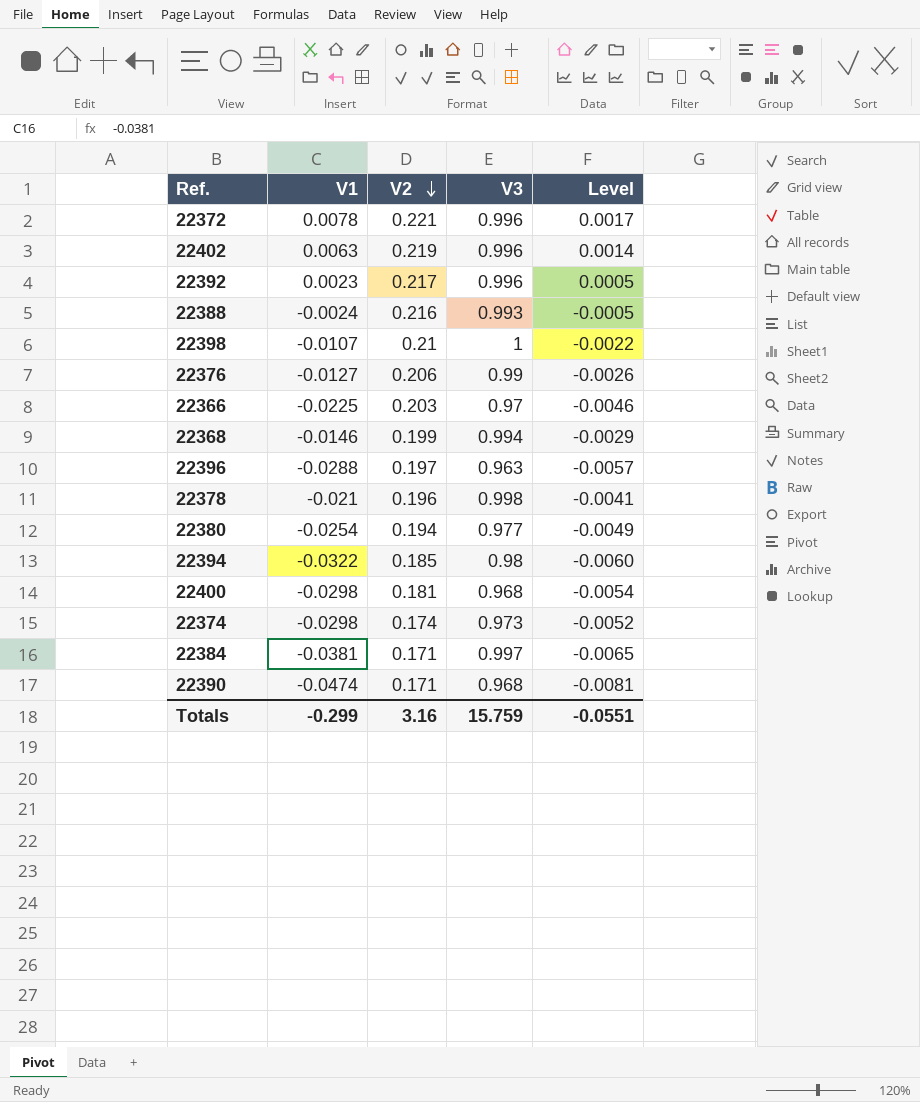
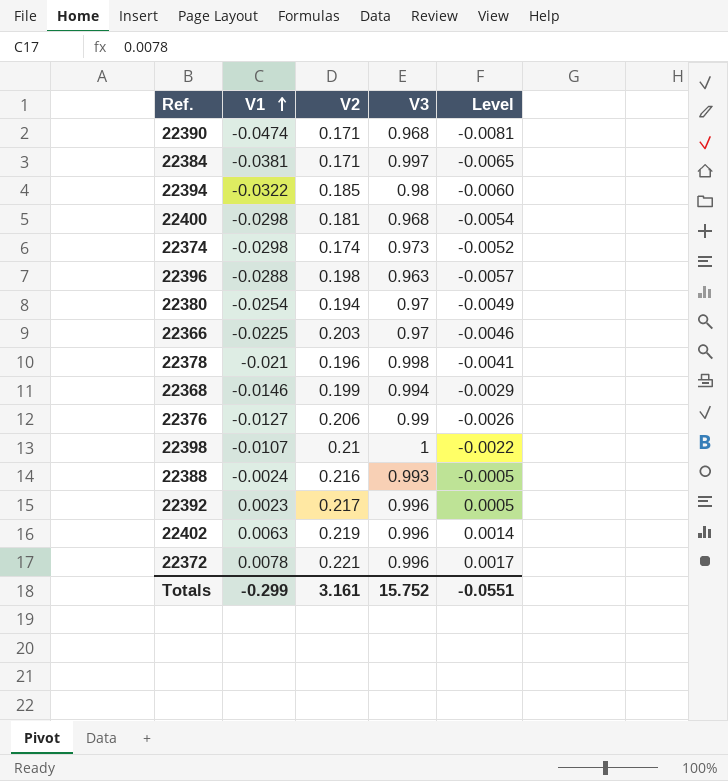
row order: V2 descending -> V1 ascending
22396 | V2: 0.197 -> 0.198
22380 | V3: 0.977 -> 0.97
Totals | V2: 3.16 -> 3.161
Totals | V3: 15.759 -> 15.752

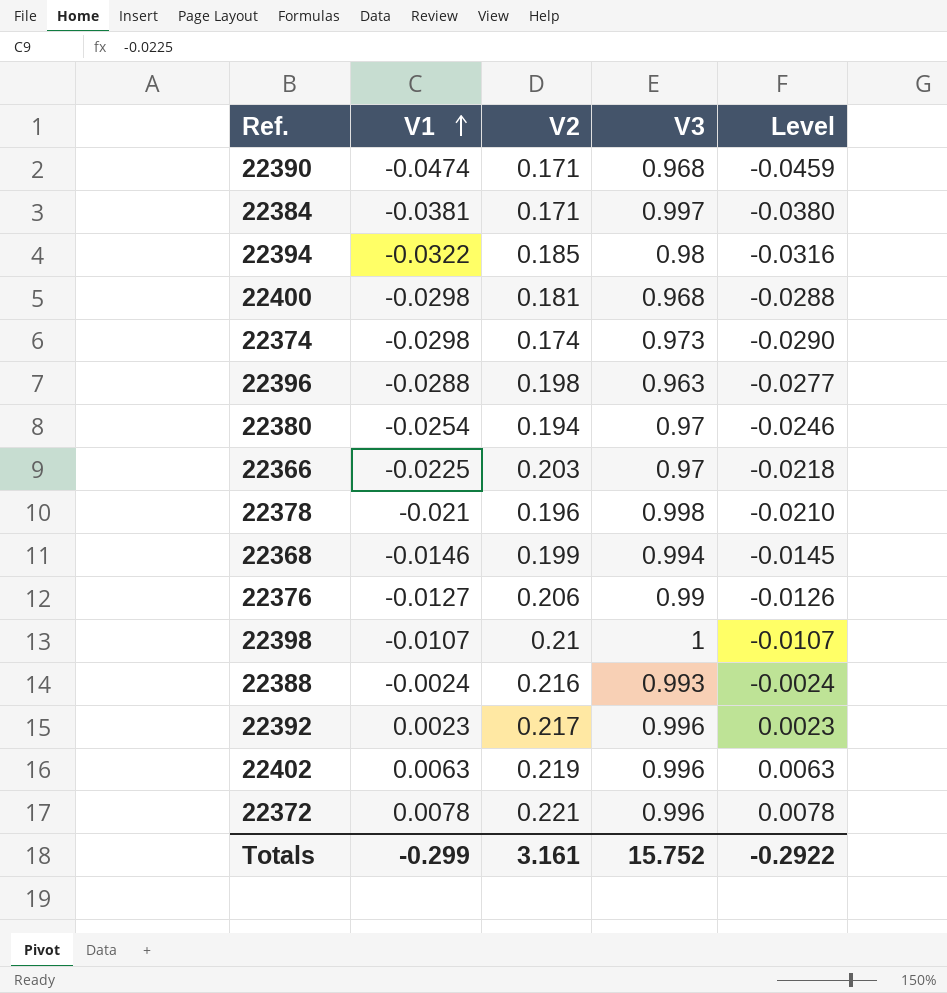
column Level | formula: [V1] * [V2] -> [V1] * [V3]
Totals | Level: -0.0551 -> -0.2922

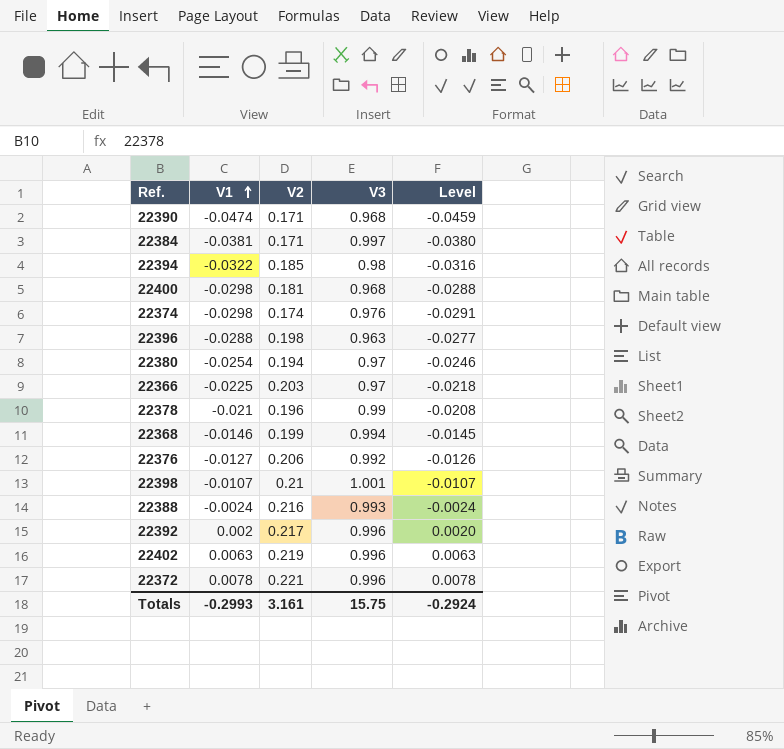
22374 | V3: 0.973 -> 0.976
22374 | Level: -0.0290 -> -0.0291
22378 | V3: 0.998 -> 0.99
22378 | Level: -0.0210 -> -0.0208
22376 | V3: 0.99 -> 0.992
22398 | V3: 1 -> 1.001
22392 | V1: 0.0023 -> 0.002
22392 | Level: 0.0023 -> 0.0020
Totals | V1: -0.299 -> -0.2993
Totals | V3: 15.752 -> 15.75
Totals | Level: -0.2922 -> -0.2924

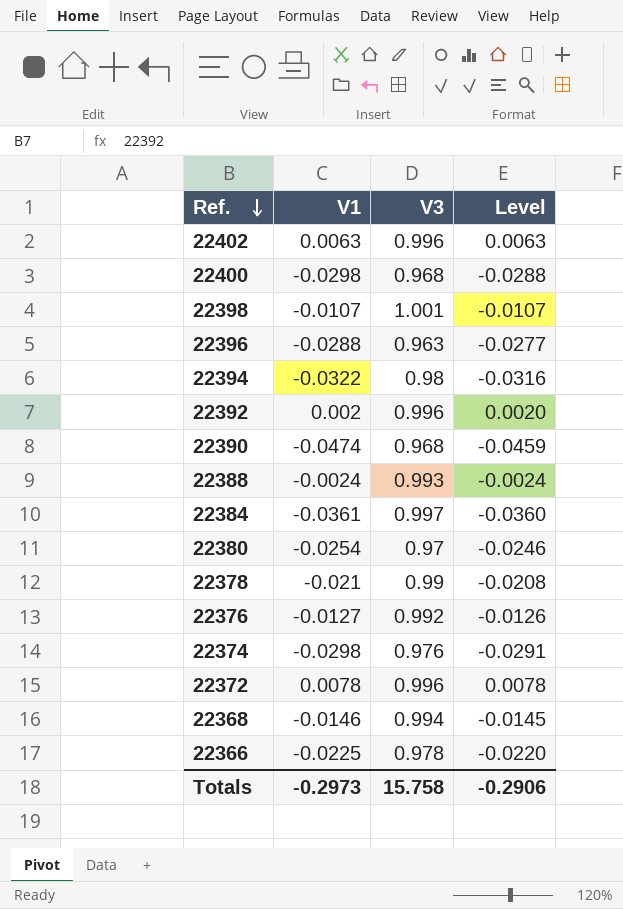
row order: V1 ascending -> Ref. descending
column V2 | position: 3 -> none
22384 | V1: -0.0381 -> -0.0361
22384 | Level: -0.0380 -> -0.0360
22366 | V3: 0.97 -> 0.978
22366 | Level: -0.0218 -> -0.0220
Totals | V1: -0.2993 -> -0.2973
Totals | V3: 15.75 -> 15.758
Totals | Level: -0.2924 -> -0.2906

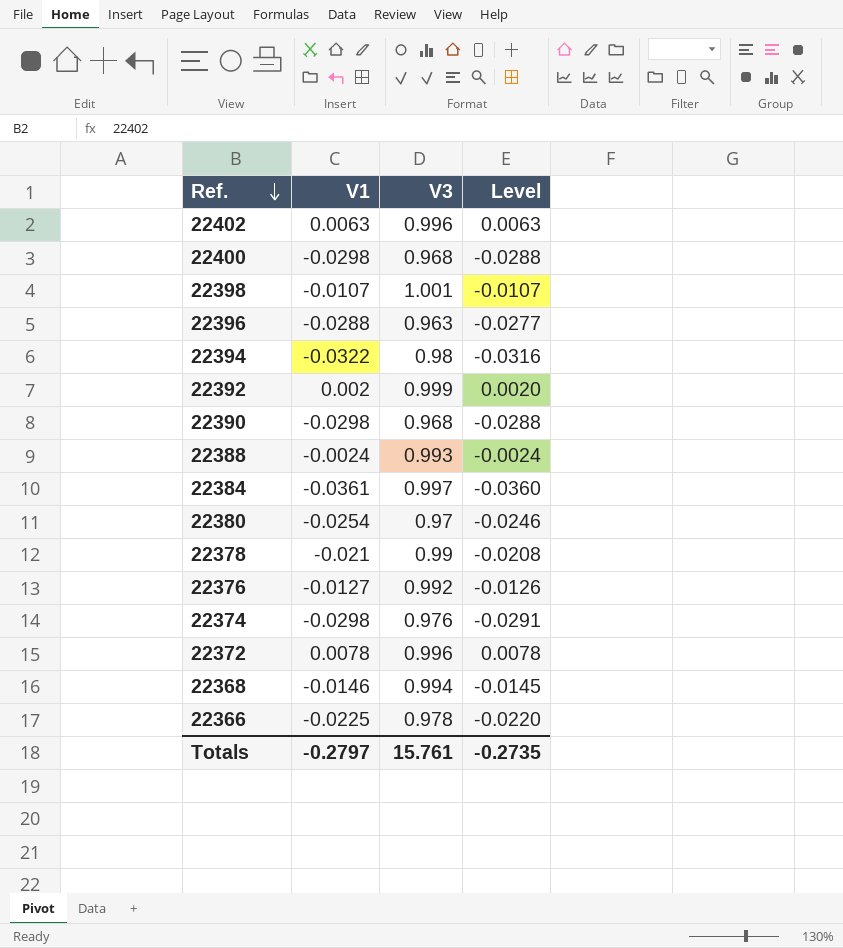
22392 | V3: 0.996 -> 0.999
22390 | V1: -0.0474 -> -0.0298
22390 | Level: -0.0459 -> -0.0288
Totals | V1: -0.2973 -> -0.2797
Totals | V3: 15.758 -> 15.761
Totals | Level: -0.2906 -> -0.2735

